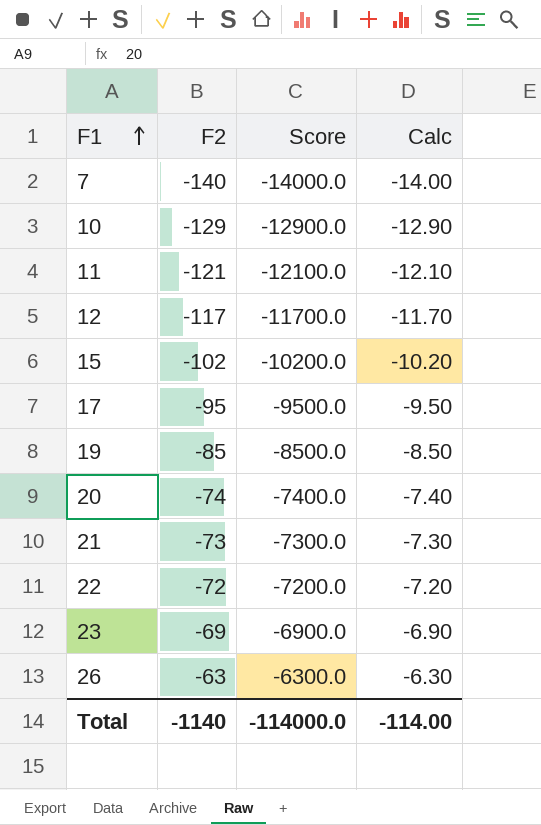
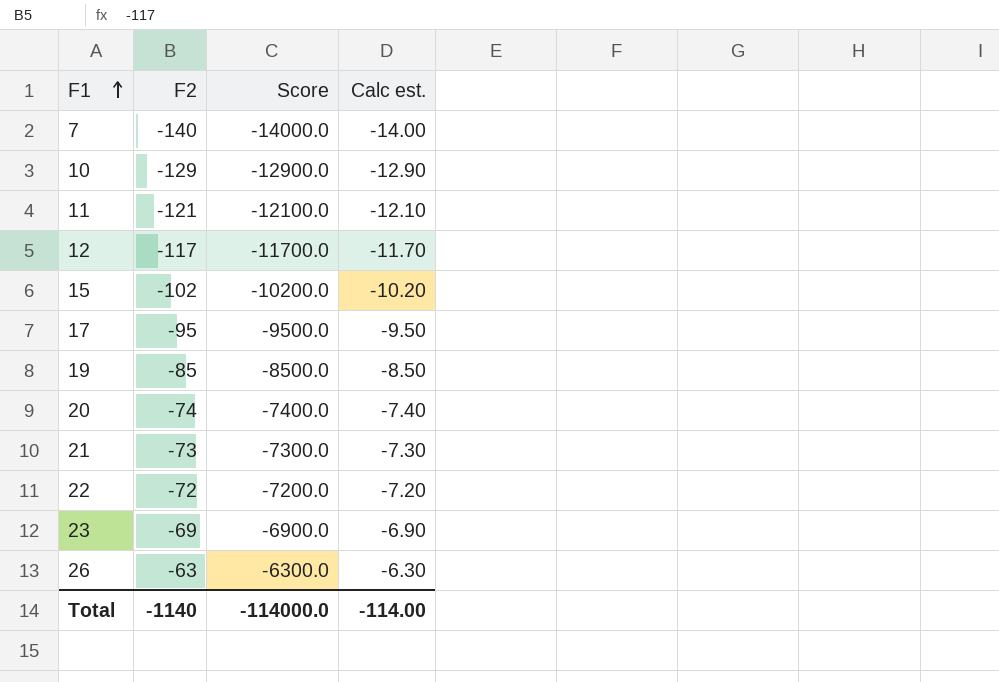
column name: Calc -> Calc est.

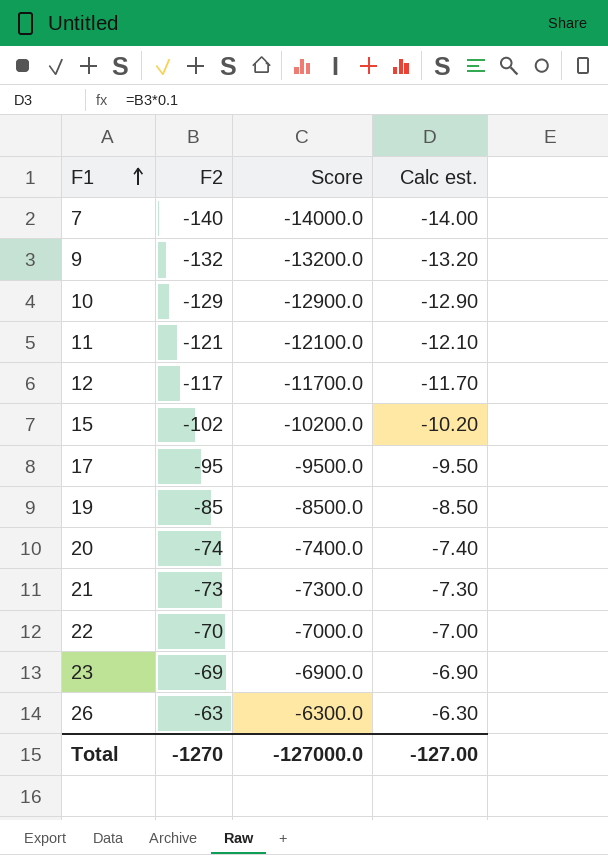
row 9: none -> -132 | -13200.0 | -13.20
22 | F2: -72 -> -70
22 | Score: -7200.0 -> -7000.0
22 | Calc est.: -7.20 -> -7.00
Total | F2: -1140 -> -1270
Total | Score: -114000.0 -> -127000.0
Total | Calc est.: -114.00 -> -127.00

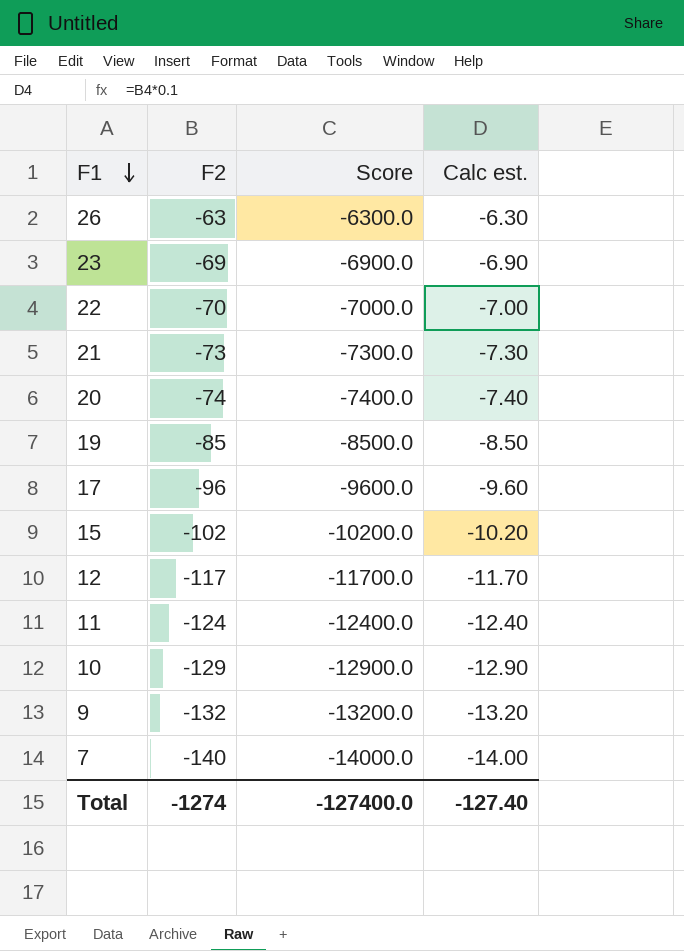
row order: F1 ascending -> F1 descending
17 | F2: -95 -> -96
17 | Score: -9500.0 -> -9600.0
17 | Calc est.: -9.50 -> -9.60
11 | F2: -121 -> -124
11 | Score: -12100.0 -> -12400.0
11 | Calc est.: -12.10 -> -12.40
Total | F2: -1270 -> -1274
Total | Score: -127000.0 -> -127400.0
Total | Calc est.: -127.00 -> -127.40

